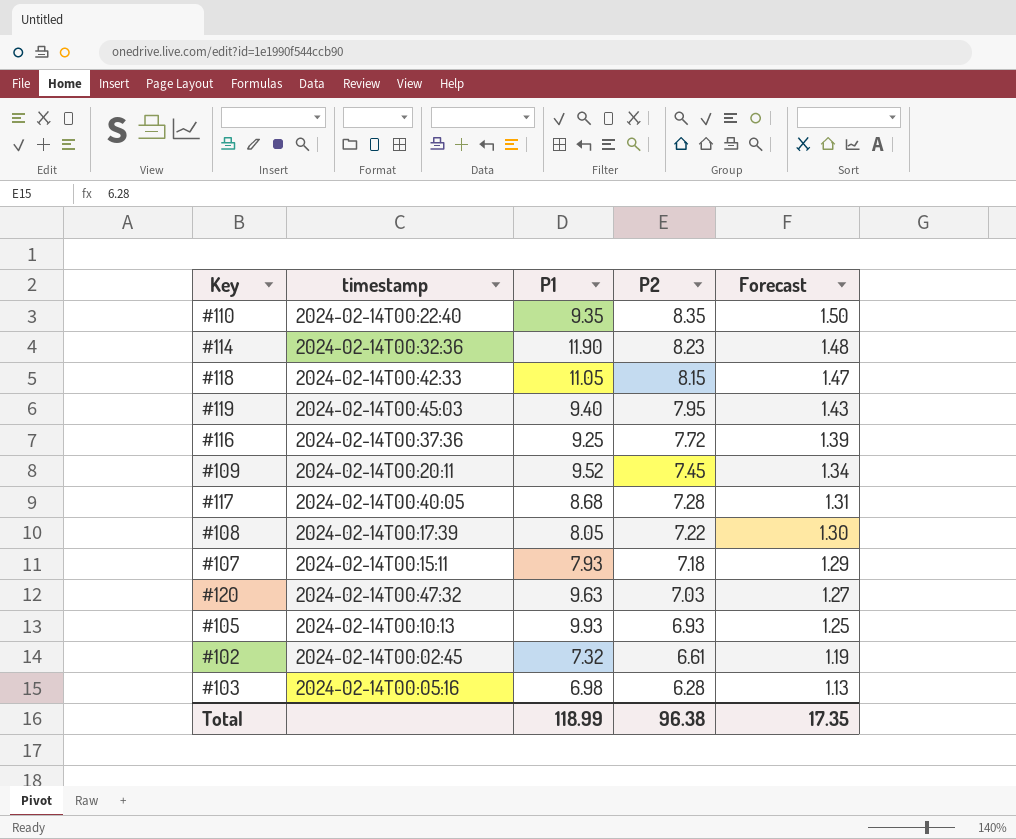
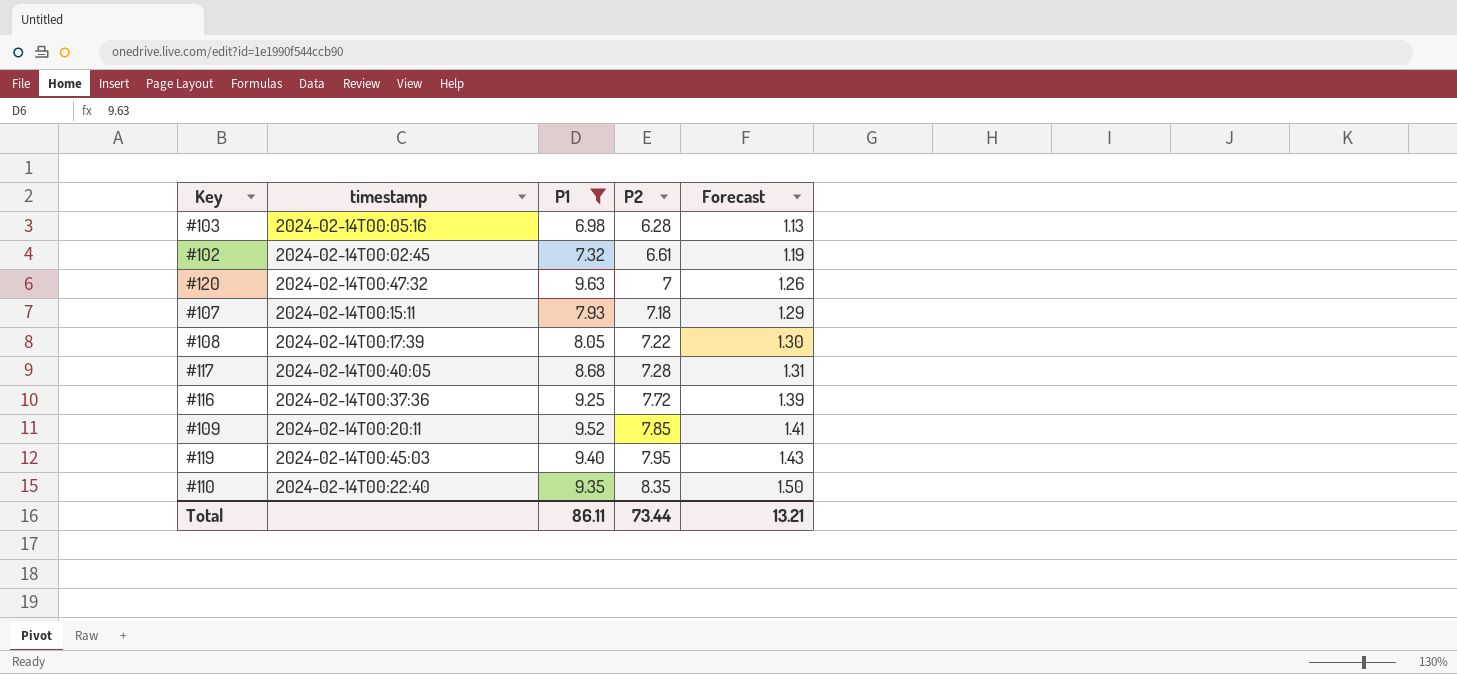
filter: none -> P1 <= 9.63
row order: P2 descending -> P2 ascending
#120 | P2: 7.03 -> 7
#120 | Forecast: 1.27 -> 1.26
#109 | P2: 7.45 -> 7.85
#109 | Forecast: 1.34 -> 1.41
Total | P1: 118.99 -> 86.11
Total | P2: 96.38 -> 73.44
Total | Forecast: 17.35 -> 13.21

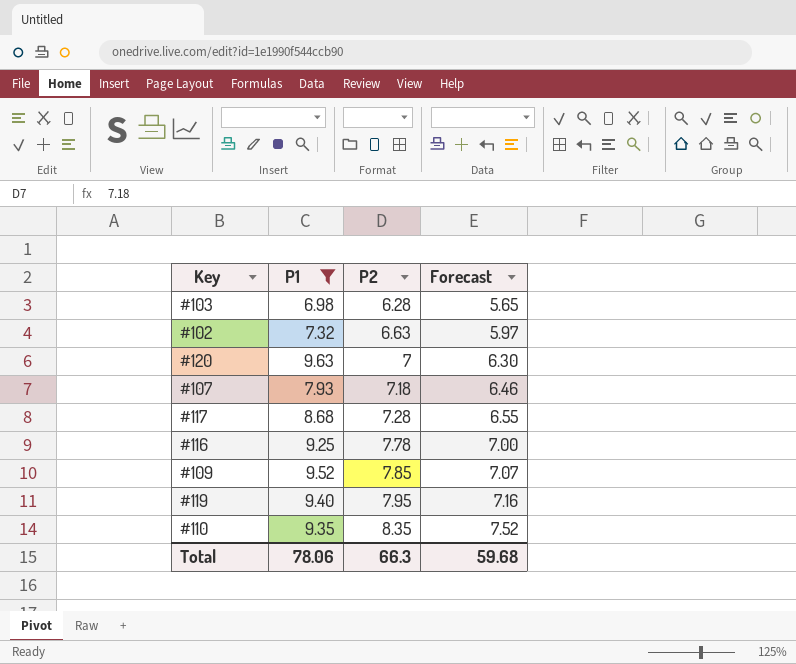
column timestamp | position: 2 -> none
column Forecast | formula: [P2] * 0.18 -> [P2] * 0.9
row #108: 2024-02-14T00:17:39 | 8.05 | 7.22 | 1.30 -> none
#102 | P2: 6.61 -> 6.63
#116 | P2: 7.72 -> 7.78
Total | P1: 86.11 -> 78.06
Total | P2: 73.44 -> 66.3
Total | Forecast: 13.21 -> 59.68

